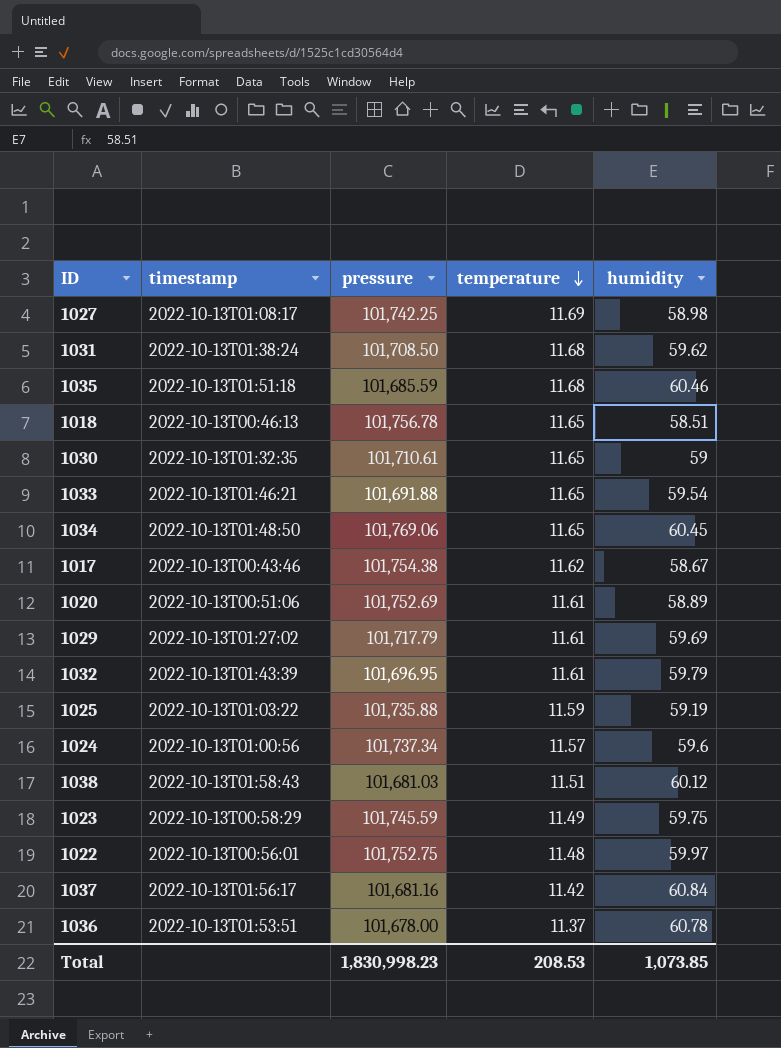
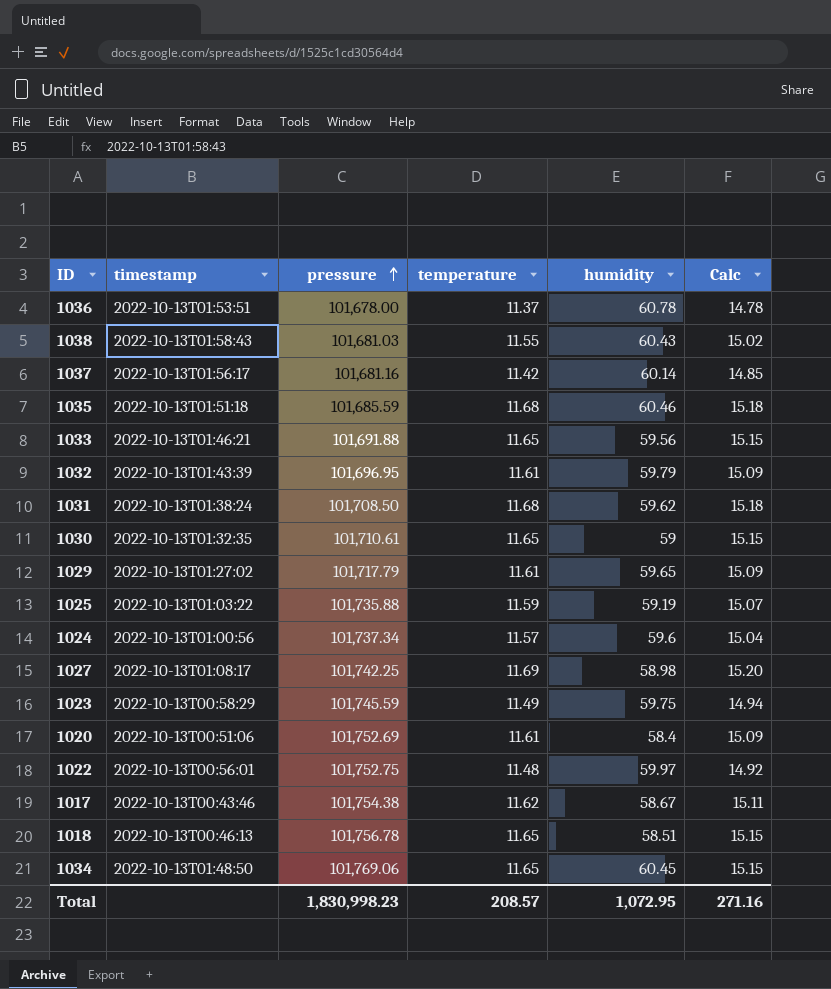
row order: temperature descending -> pressure ascending
column Calc | formula: none -> [temperature] * 1.3
1038 | temperature: 11.51 -> 11.55
1038 | humidity: 60.12 -> 60.43
1037 | humidity: 60.84 -> 60.14
1033 | humidity: 59.54 -> 59.56
1029 | humidity: 59.69 -> 59.65
1020 | humidity: 58.89 -> 58.4
Total | temperature: 208.53 -> 208.57
Total | humidity: 1,073.85 -> 1,072.95

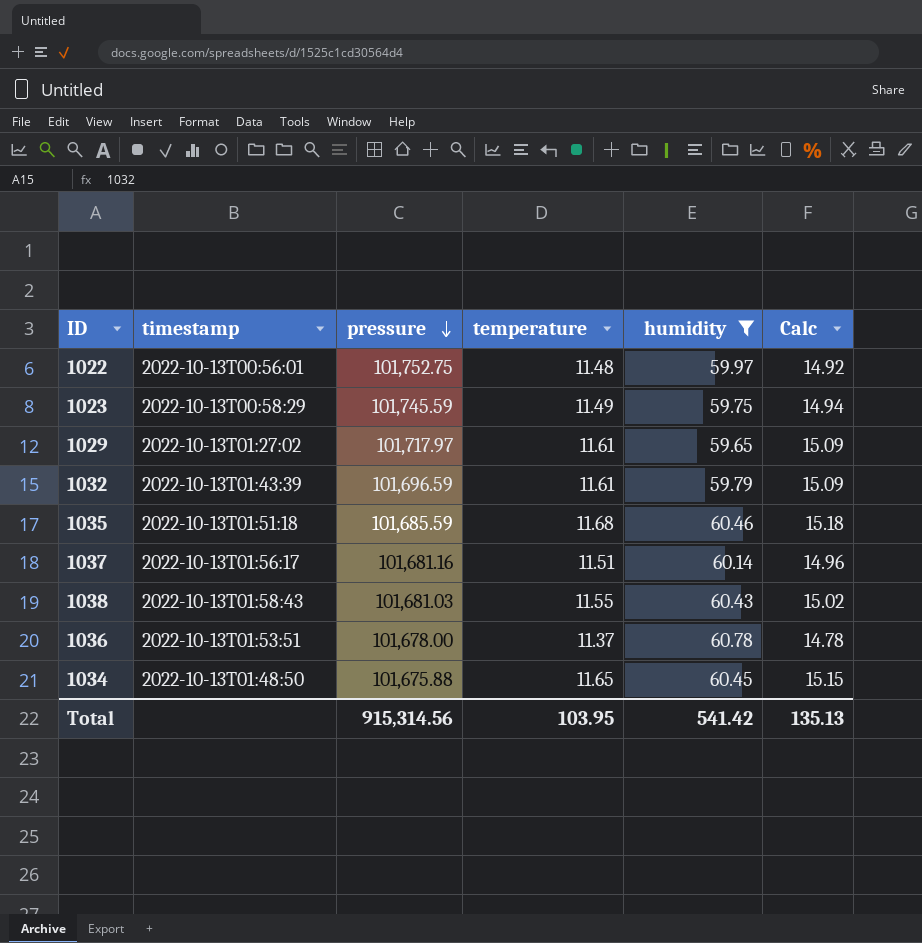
filter: none -> humidity >= 59.65
row order: pressure ascending -> pressure descending
1029 | pressure: 101,717.79 -> 101,717.97
1032 | pressure: 101,696.95 -> 101,696.59
1037 | temperature: 11.42 -> 11.51
1037 | Calc: 14.85 -> 14.96
1034 | pressure: 101,769.06 -> 101,675.88
Total | pressure: 1,830,998.23 -> 915,314.56
Total | temperature: 208.57 -> 103.95
Total | humidity: 1,072.95 -> 541.42
Total | Calc: 271.16 -> 135.13

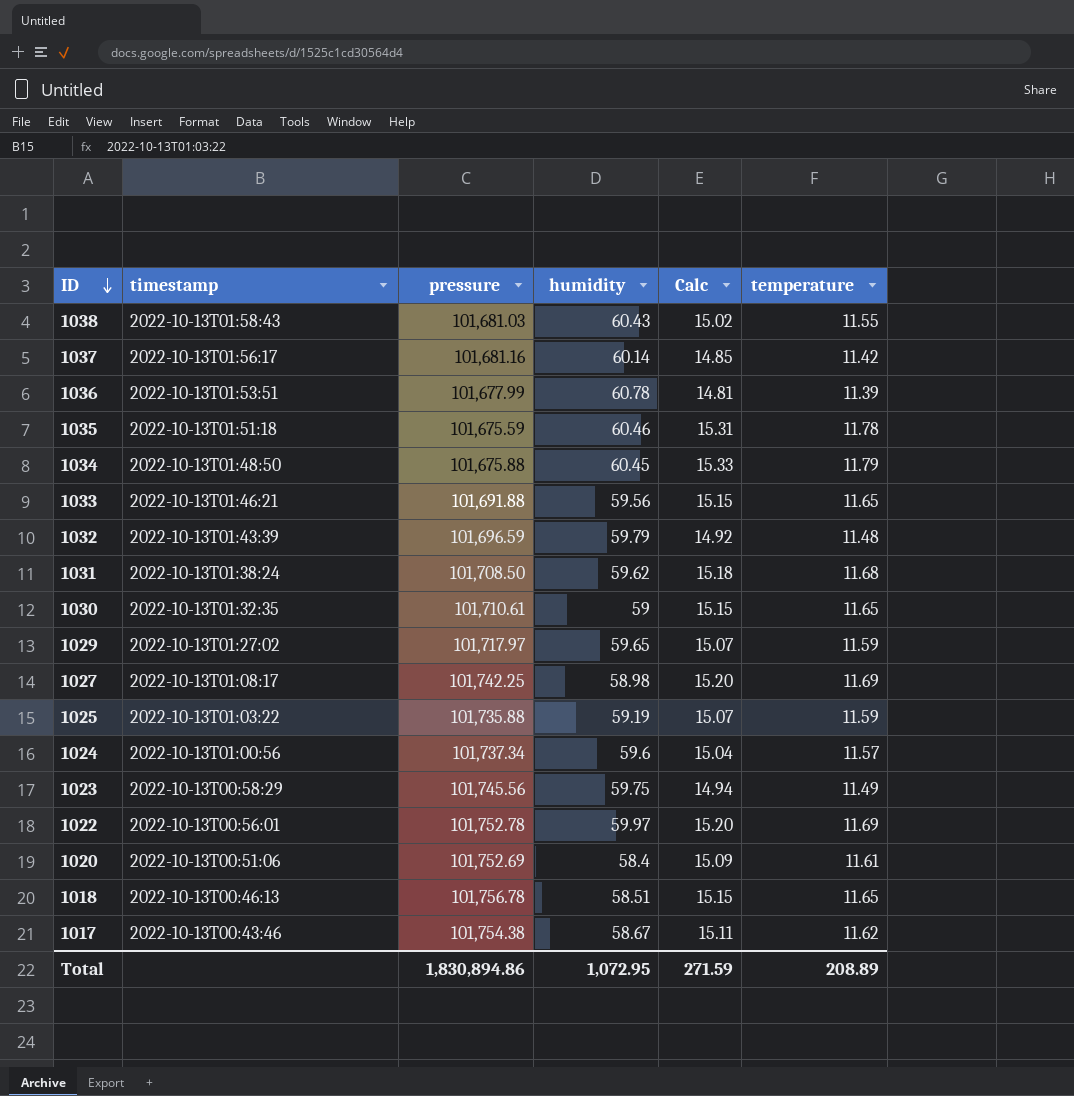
filter: humidity >= 59.65 -> none
row order: pressure descending -> ID descending
column temperature | position: 4 -> 6
1037 | Calc: 14.96 -> 14.85
1037 | temperature: 11.51 -> 11.42
1036 | pressure: 101,678.00 -> 101,677.99
1036 | Calc: 14.78 -> 14.81
1036 | temperature: 11.37 -> 11.39
1035 | pressure: 101,685.59 -> 101,675.59
1035 | Calc: 15.18 -> 15.31
1035 | temperature: 11.68 -> 11.78
1034 | Calc: 15.15 -> 15.33
1034 | temperature: 11.65 -> 11.79
1032 | Calc: 15.09 -> 14.92
1032 | temperature: 11.61 -> 11.48
1029 | Calc: 15.09 -> 15.07
1029 | temperature: 11.61 -> 11.59
1023 | pressure: 101,745.59 -> 101,745.56
1022 | pressure: 101,752.75 -> 101,752.78
1022 | Calc: 14.92 -> 15.20
1022 | temperature: 11.48 -> 11.69
Total | pressure: 915,314.56 -> 1,830,894.86
Total | humidity: 541.42 -> 1,072.95
Total | Calc: 135.13 -> 271.59
Total | temperature: 103.95 -> 208.89

